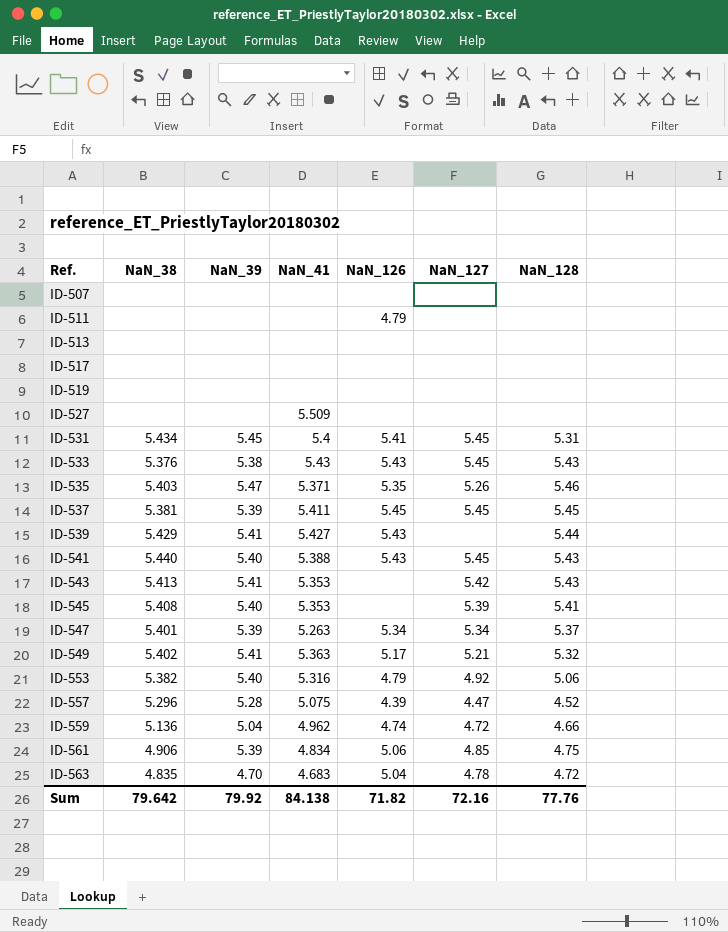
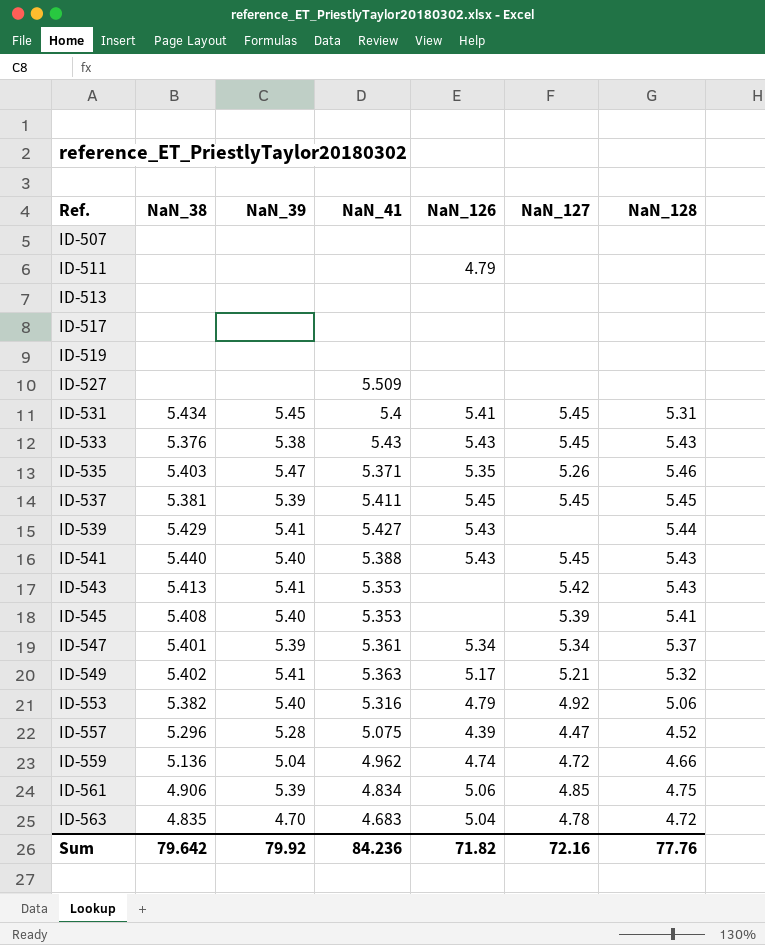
ID-547 | NaN_41: 5.263 -> 5.361
Sum | NaN_41: 84.138 -> 84.236

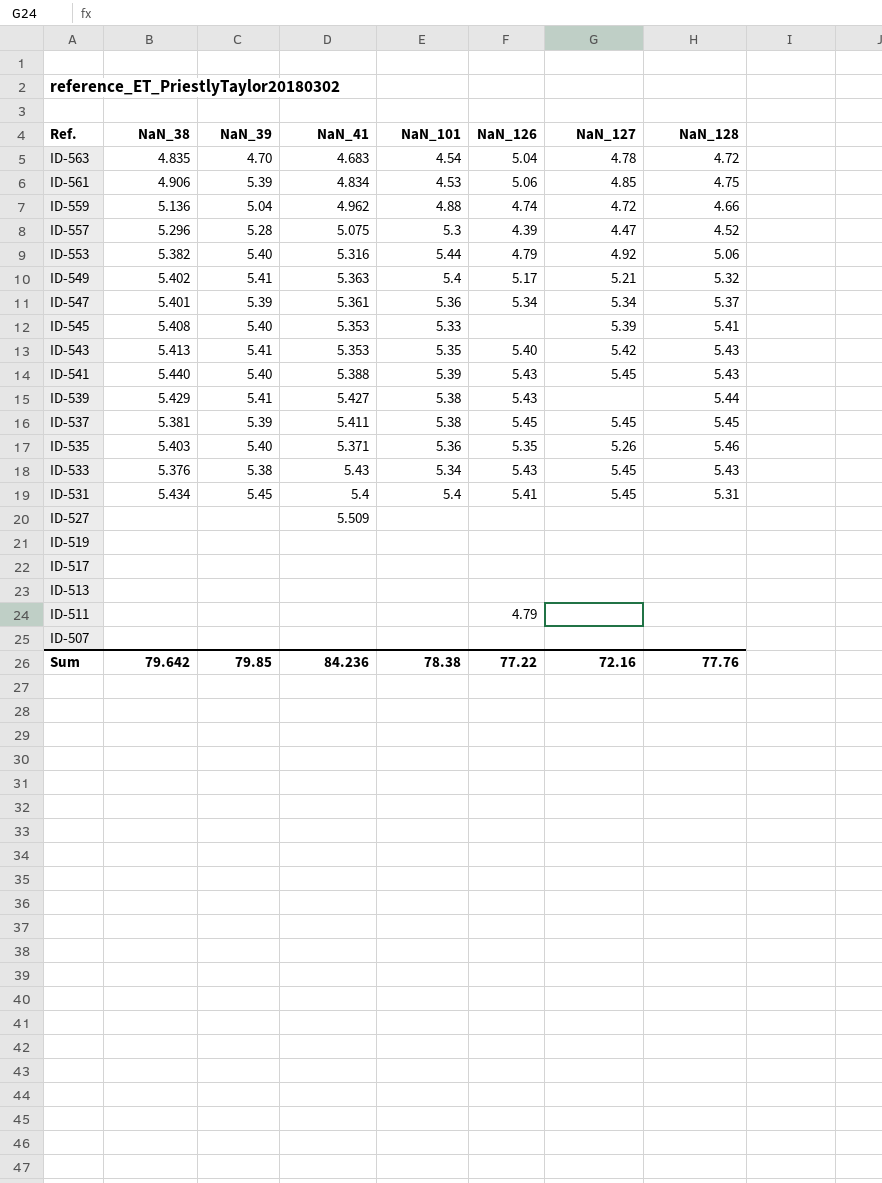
row order: Ref. ascending -> Ref. descending
column NaN_101 | position: none -> 5
ID-543 | NaN_126: none -> 5.40
ID-535 | NaN_39: 5.47 -> 5.40
Sum | NaN_39: 79.92 -> 79.85
Sum | NaN_126: 71.82 -> 77.22

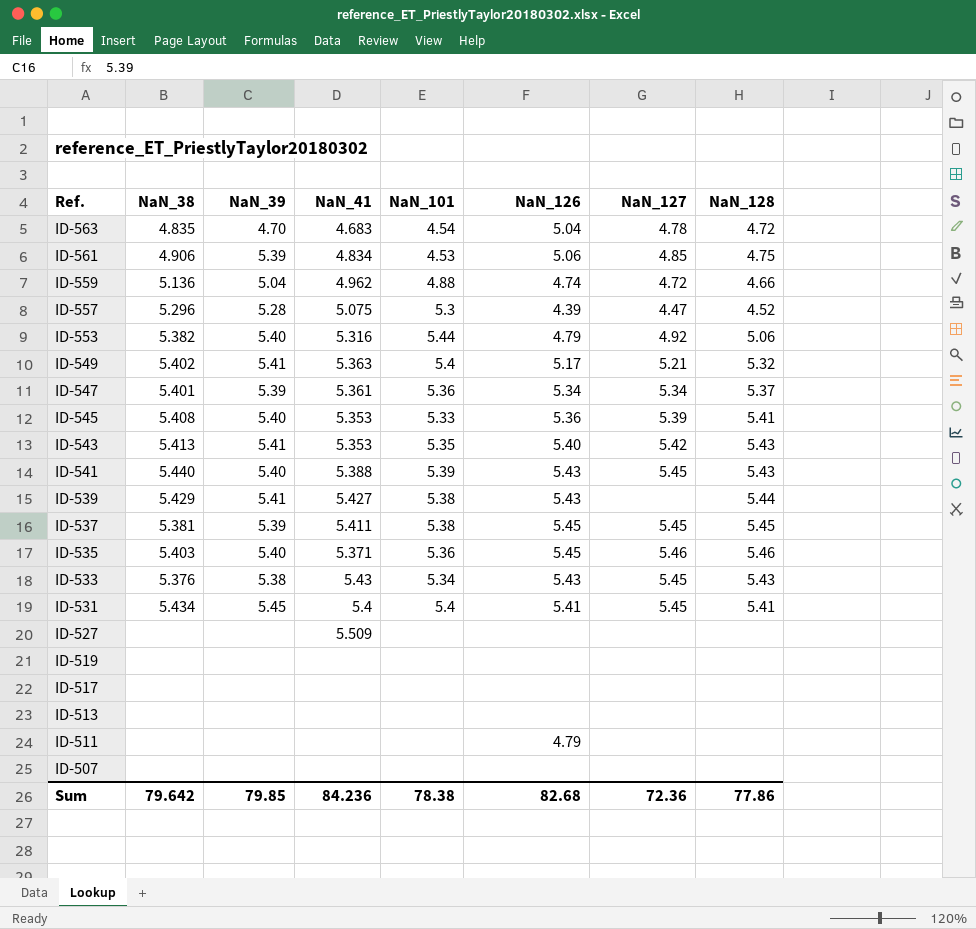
ID-545 | NaN_126: none -> 5.36
ID-535 | NaN_126: 5.35 -> 5.45
ID-535 | NaN_127: 5.26 -> 5.46
ID-531 | NaN_128: 5.31 -> 5.41
Sum | NaN_126: 77.22 -> 82.68
Sum | NaN_127: 72.16 -> 72.36
Sum | NaN_128: 77.76 -> 77.86

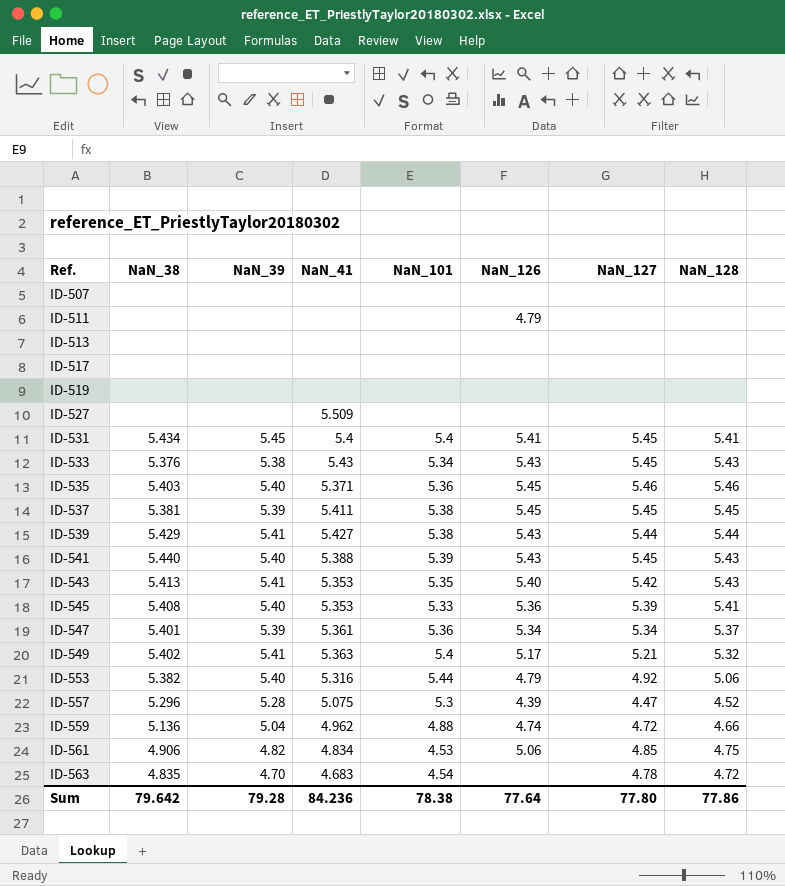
row order: Ref. descending -> Ref. ascending
ID-539 | NaN_127: none -> 5.44
ID-561 | NaN_39: 5.39 -> 4.82
ID-563 | NaN_126: 5.04 -> none
Sum | NaN_39: 79.85 -> 79.28
Sum | NaN_126: 82.68 -> 77.64
Sum | NaN_127: 72.36 -> 77.80

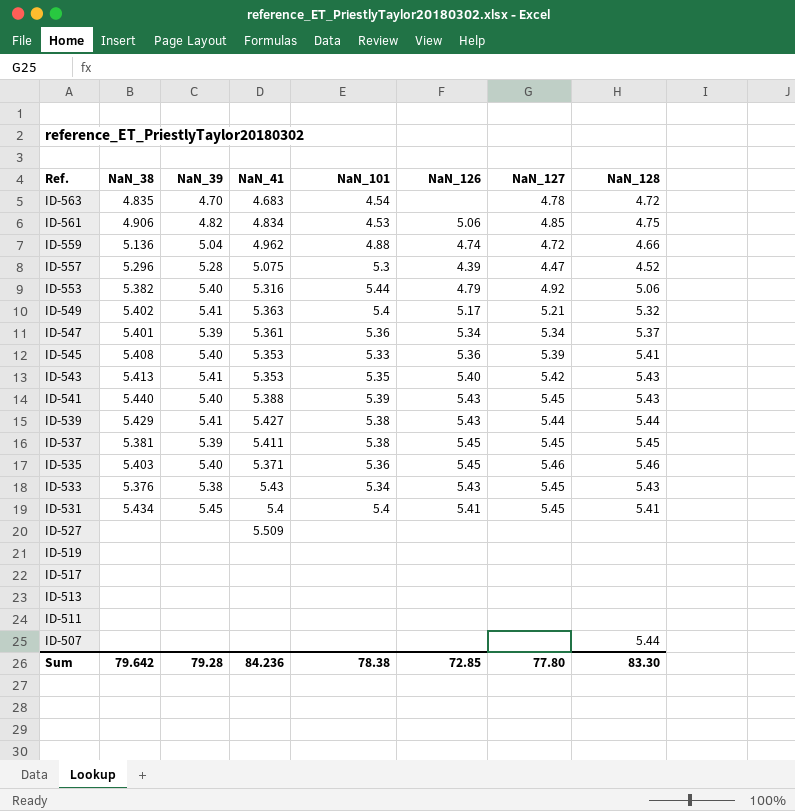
row order: Ref. ascending -> Ref. descending
ID-511 | NaN_126: 4.79 -> none
ID-507 | NaN_128: none -> 5.44
Sum | NaN_126: 77.64 -> 72.85
Sum | NaN_128: 77.86 -> 83.30

